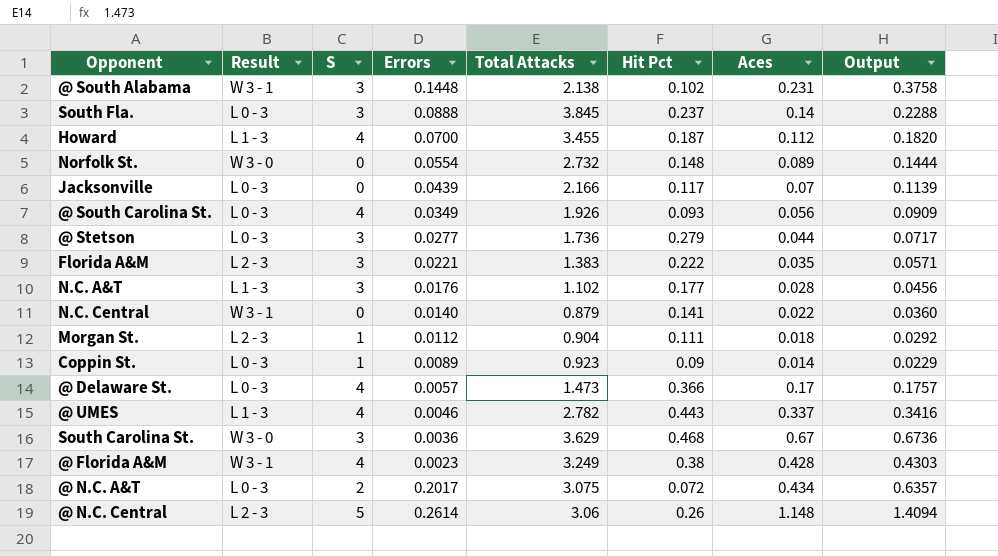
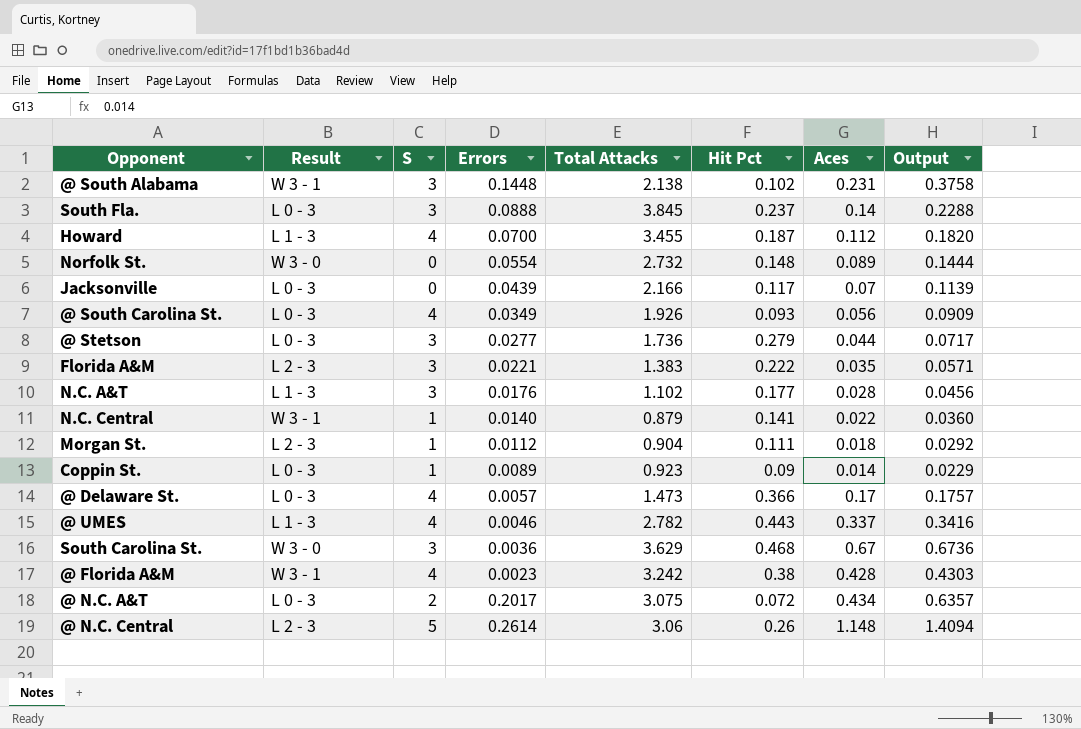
N.C. Central | S: 0 -> 1
@ Florida A&M | Total Attacks: 3.249 -> 3.242

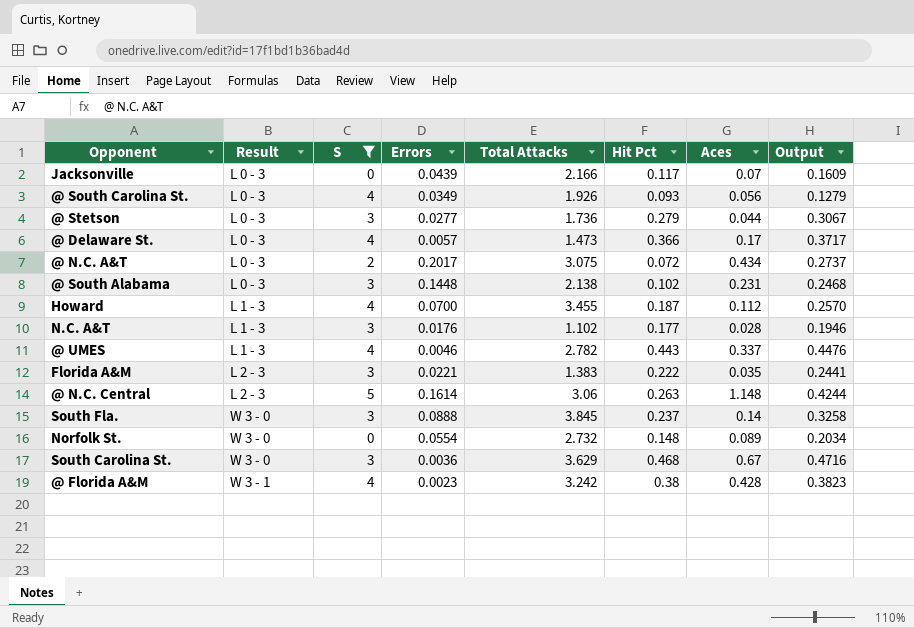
filter: none -> S != 1
row order: none -> Result ascending
column Output | formula: [Errors] + [Aces] -> [Errors] + [Hit Pct]
@ South Alabama | Result: W 3 - 1 -> L 0 - 3
@ N.C. Central | Errors: 0.2614 -> 0.1614
@ N.C. Central | Hit Pct: 0.26 -> 0.263
South Fla. | Result: L 0 - 3 -> W 3 - 0

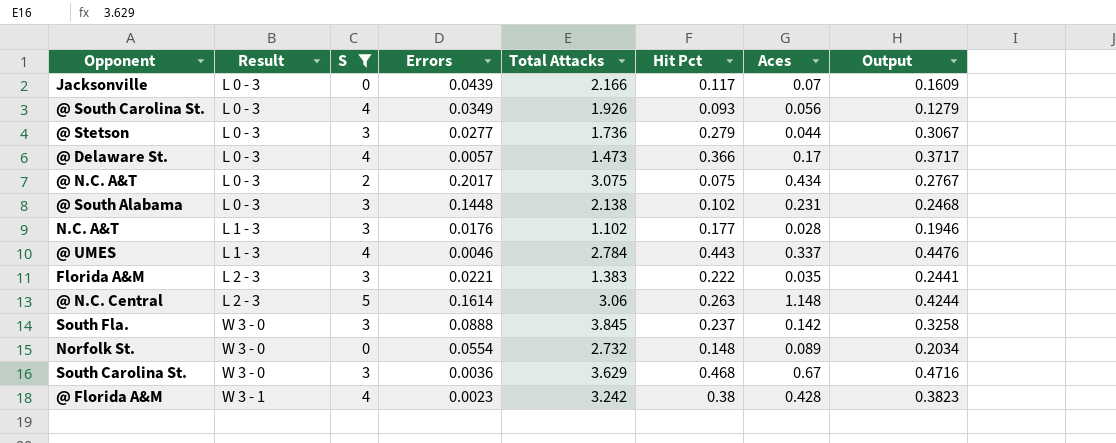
row Howard: L 1 - 3 | 4 | 0.0700 | 3.455 | 0.187 | 0.112 | 0.2570 -> none
@ N.C. A&T | Hit Pct: 0.072 -> 0.075
@ N.C. A&T | Output: 0.2737 -> 0.2767
@ UMES | Total Attacks: 2.782 -> 2.784
South Fla. | Aces: 0.14 -> 0.142

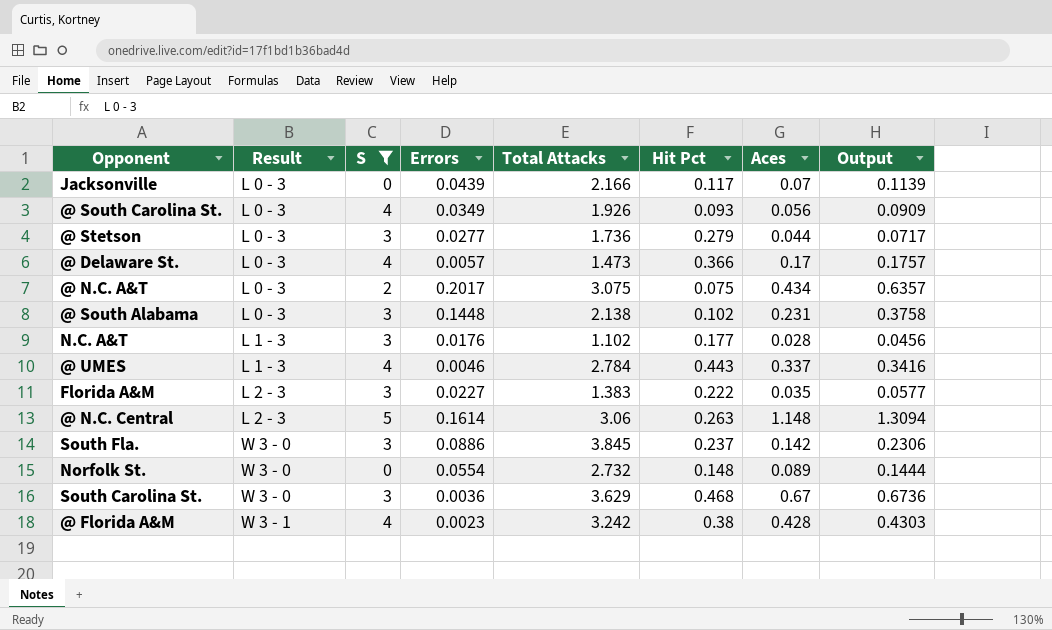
column Output | formula: [Errors] + [Hit Pct] -> [Errors] + [Aces]
Florida A&M | Errors: 0.0221 -> 0.0227
South Fla. | Errors: 0.0888 -> 0.0886

